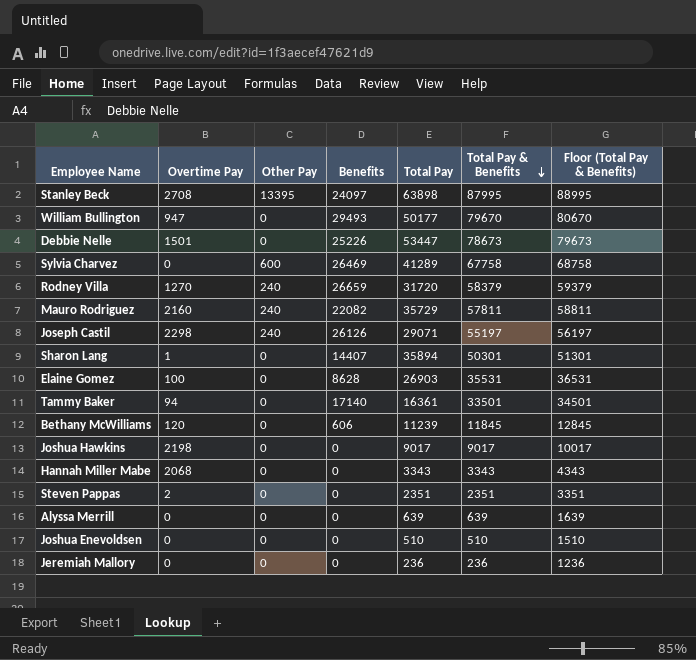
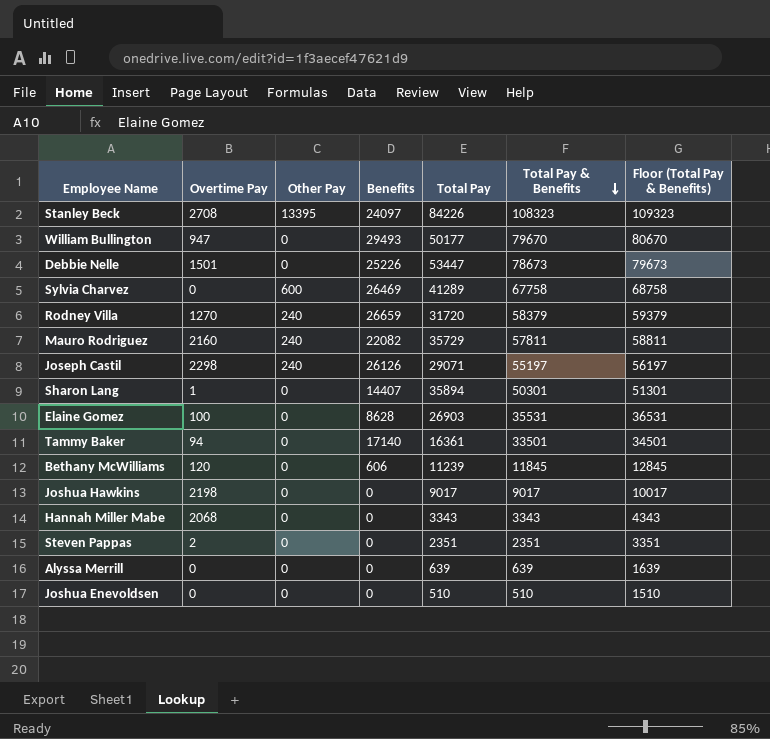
row Jeremiah Mallory: 0 | 0 | 0 | 236 | 236 | 1236 -> none
Stanley Beck | Total Pay: 63898 -> 84226
Stanley Beck | Total Pay & Benefits: 87995 -> 108323
Stanley Beck | Floor (Total Pay & Benefits): 88995 -> 109323

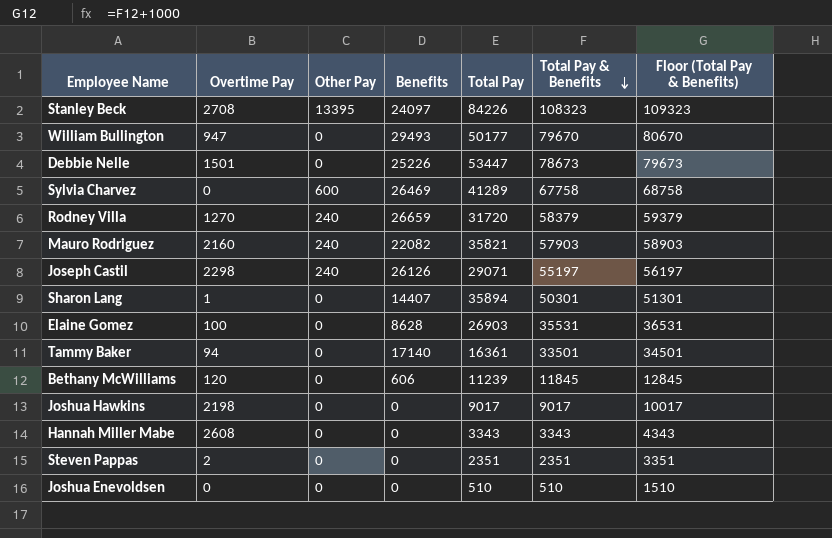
row Alyssa Merrill: 0 | 0 | 0 | 639 | 639 | 1639 -> none
Mauro Rodriguez | Total Pay: 35729 -> 35821
Mauro Rodriguez | Total Pay & Benefits: 57811 -> 57903
Mauro Rodriguez | Floor (Total Pay & Benefits): 58811 -> 58903
Hannah Miller Mabe | Overtime Pay: 2068 -> 2608

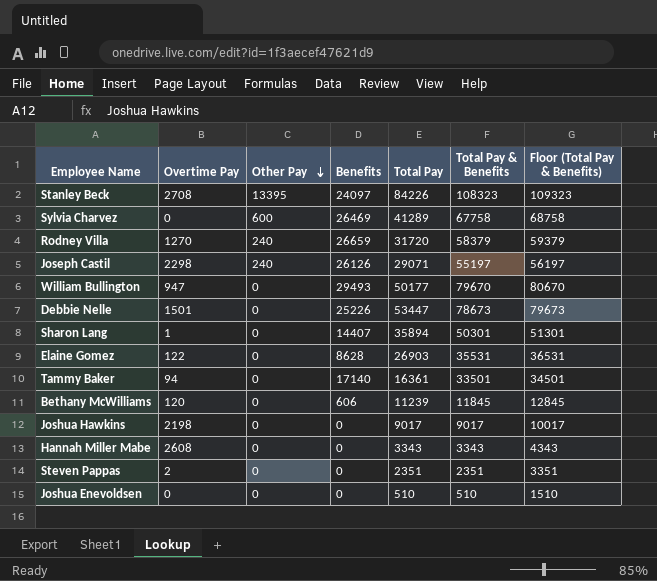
row order: Total Pay & Benefits descending -> Other Pay descending
row Mauro Rodriguez: 2160 | 240 | 22082 | 35821 | 57903 | 58903 -> none
Elaine Gomez | Overtime Pay: 100 -> 122

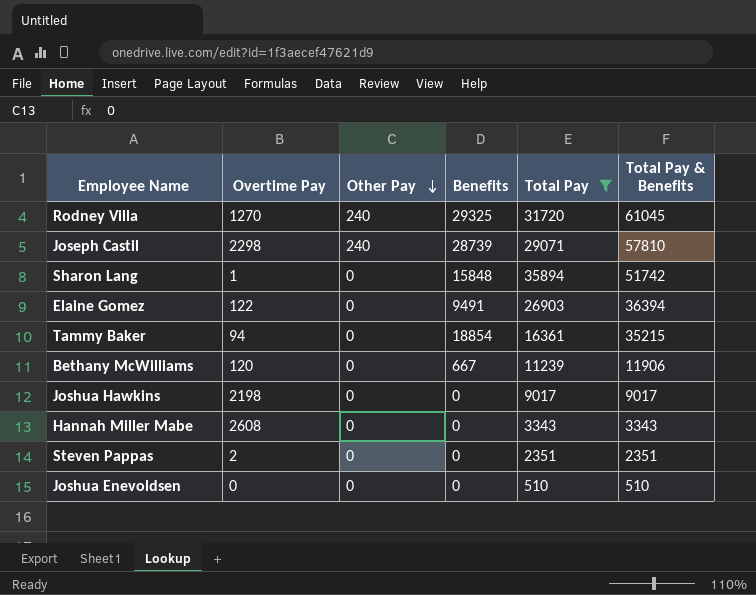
filter: none -> Total Pay <= 35894
column Floor (Total Pay & Benefits) | formula: [Total Pay & Benefits] + 1000 -> none
Rodney Villa | Benefits: 26659 -> 29325
Rodney Villa | Total Pay & Benefits: 58379 -> 61045
Joseph Castil | Benefits: 26126 -> 28739
Joseph Castil | Total Pay & Benefits: 55197 -> 57810
Sharon Lang | Benefits: 14407 -> 15848
Sharon Lang | Total Pay & Benefits: 50301 -> 51742
Elaine Gomez | Benefits: 8628 -> 9491
Elaine Gomez | Total Pay & Benefits: 35531 -> 36394
Tammy Baker | Benefits: 17140 -> 18854
Tammy Baker | Total Pay & Benefits: 33501 -> 35215
Bethany McWilliams | Benefits: 606 -> 667
Bethany McWilliams | Total Pay & Benefits: 11845 -> 11906

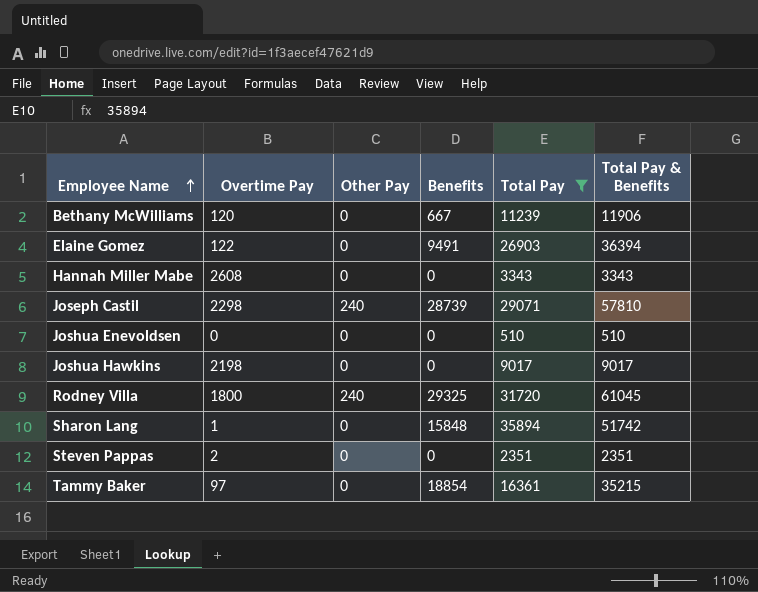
row order: Other Pay descending -> Employee Name ascending
Rodney Villa | Overtime Pay: 1270 -> 1800
Tammy Baker | Overtime Pay: 94 -> 97

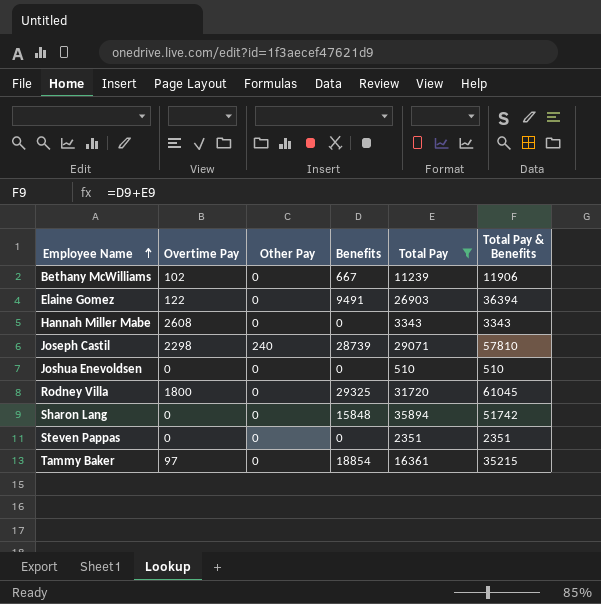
row Joshua Hawkins: 2198 | 0 | 0 | 9017 | 9017 -> none
Bethany McWilliams | Overtime Pay: 120 -> 102
Rodney Villa | Other Pay: 240 -> 0
Sharon Lang | Overtime Pay: 1 -> 0
Steven Pappas | Overtime Pay: 2 -> 0

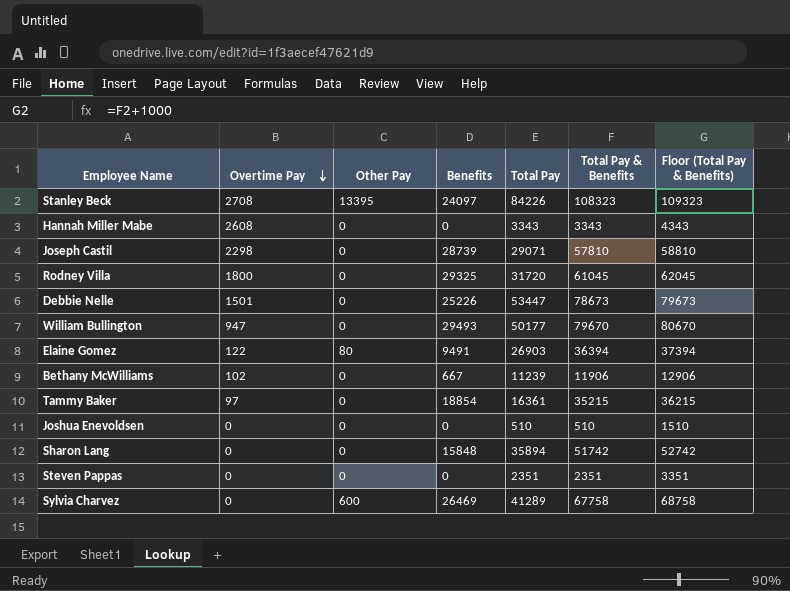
filter: Total Pay <= 35894 -> none
row order: Employee Name ascending -> Overtime Pay descending
column Floor (Total Pay & Benefits) | formula: none -> [Total Pay & Benefits] + 1000
Joseph Castil | Other Pay: 240 -> 0
Elaine Gomez | Other Pay: 0 -> 80

